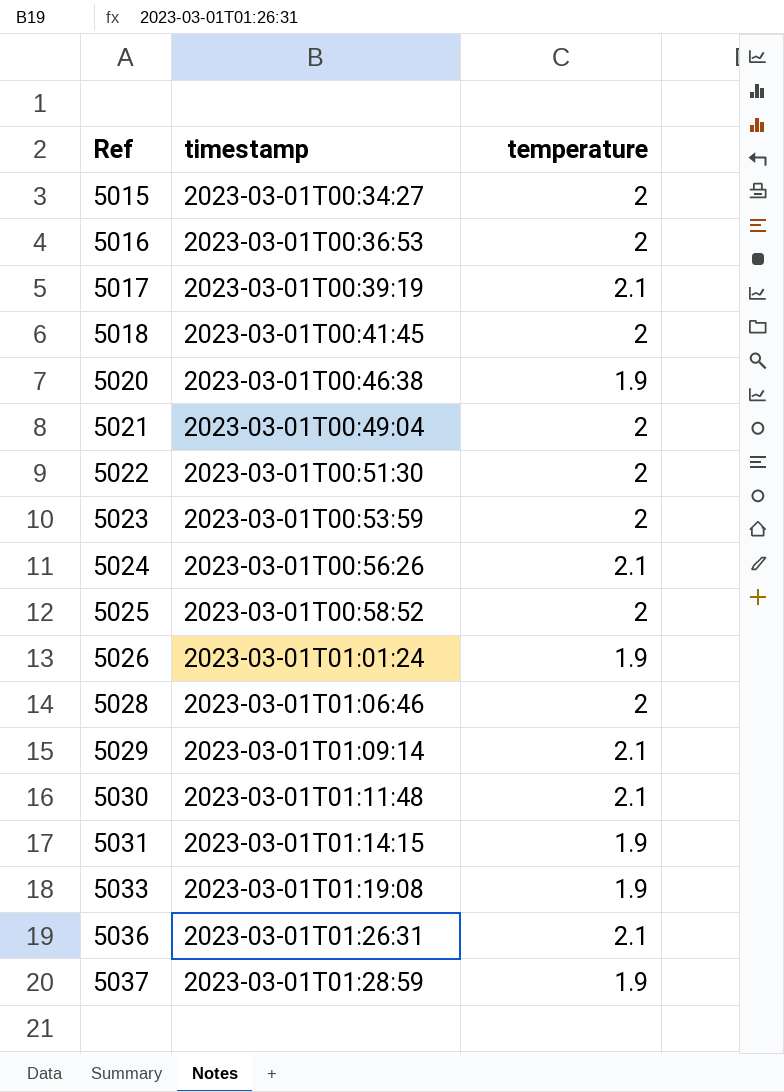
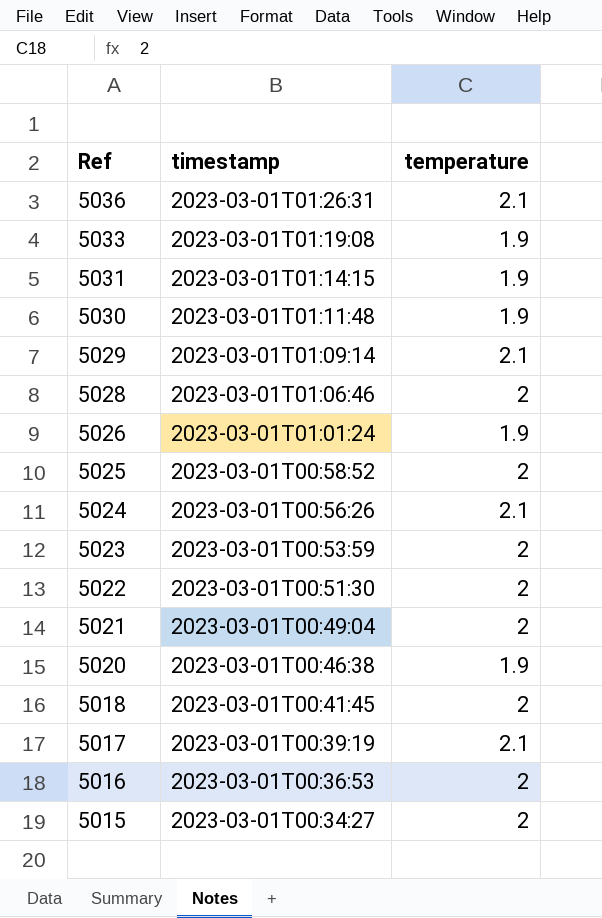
row order: Ref ascending -> Ref descending
row 5037: 2023-03-01T01:28:59 | 1.9 -> none
5030 | temperature: 2.1 -> 1.9

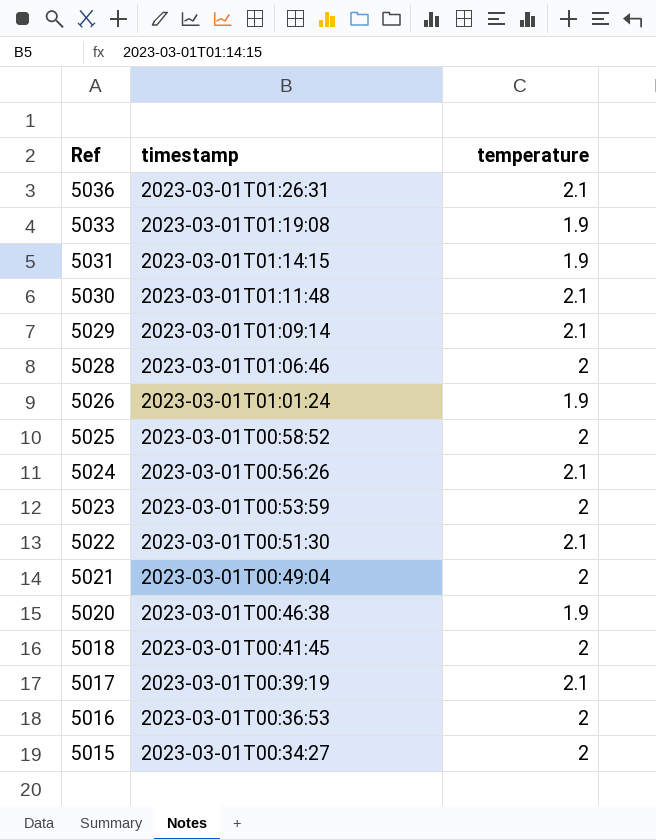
5030 | temperature: 1.9 -> 2.1
5022 | temperature: 2 -> 2.1

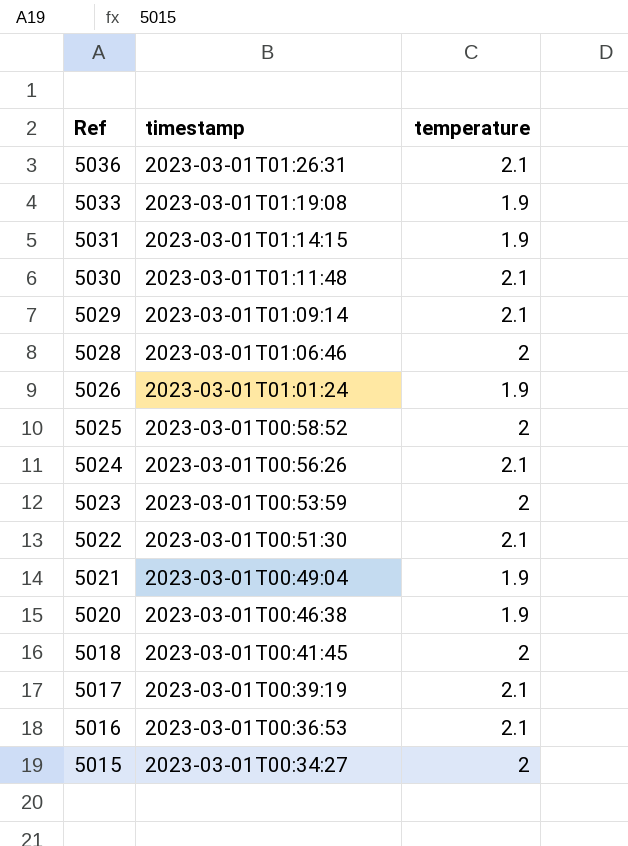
5021 | temperature: 2 -> 1.9
5016 | temperature: 2 -> 2.1

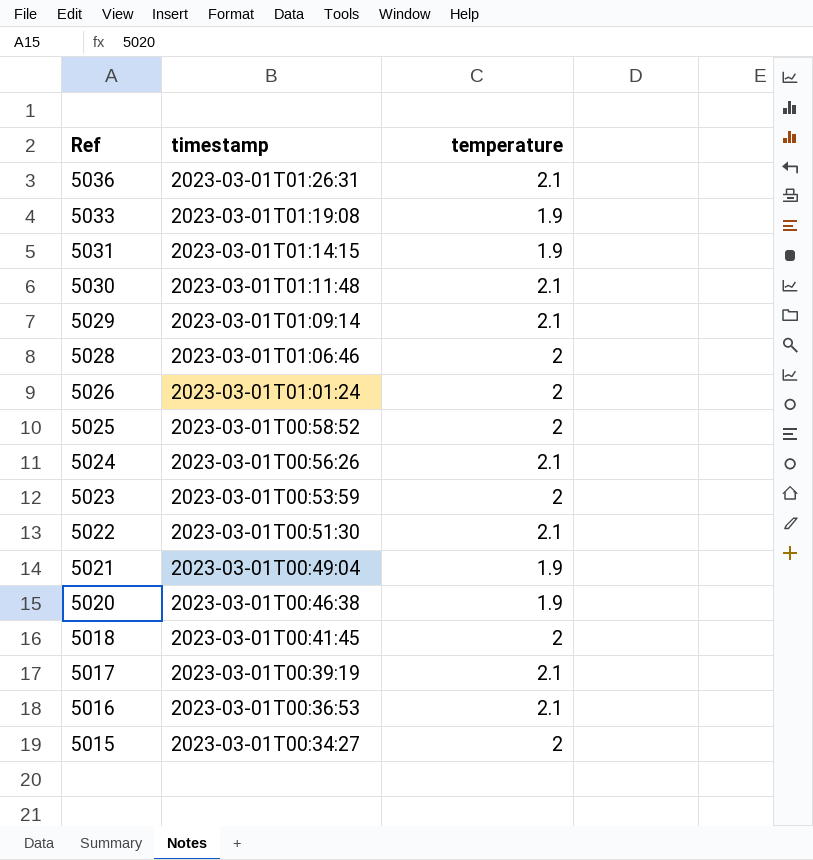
5026 | temperature: 1.9 -> 2

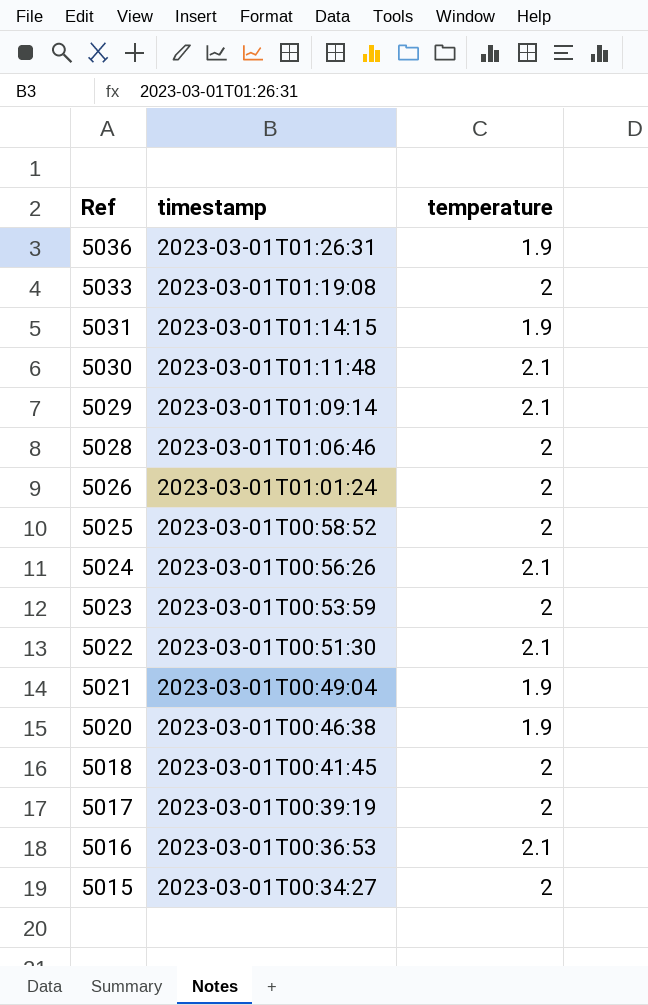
5036 | temperature: 2.1 -> 1.9
5033 | temperature: 1.9 -> 2
5017 | temperature: 2.1 -> 2

